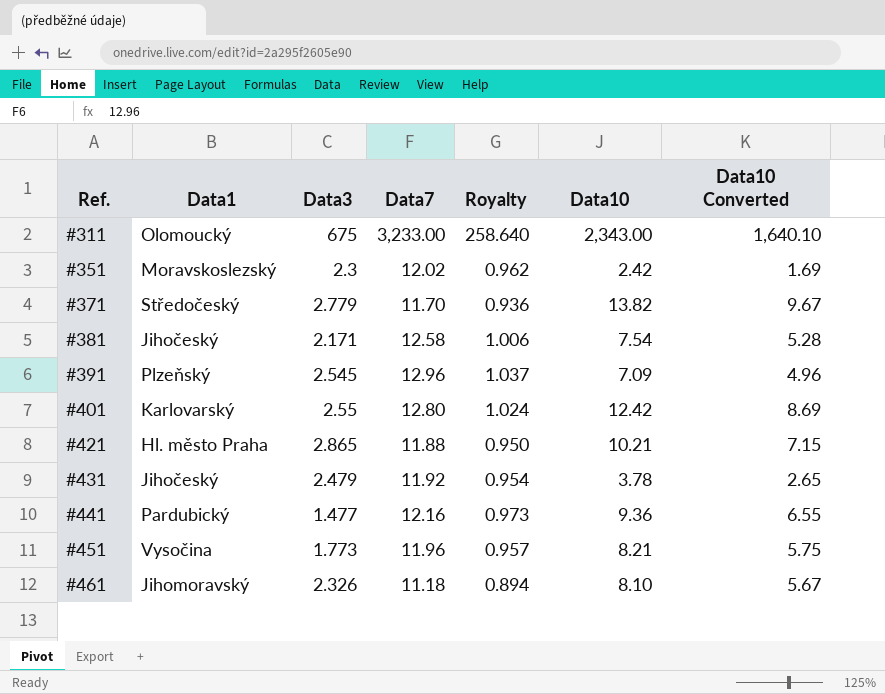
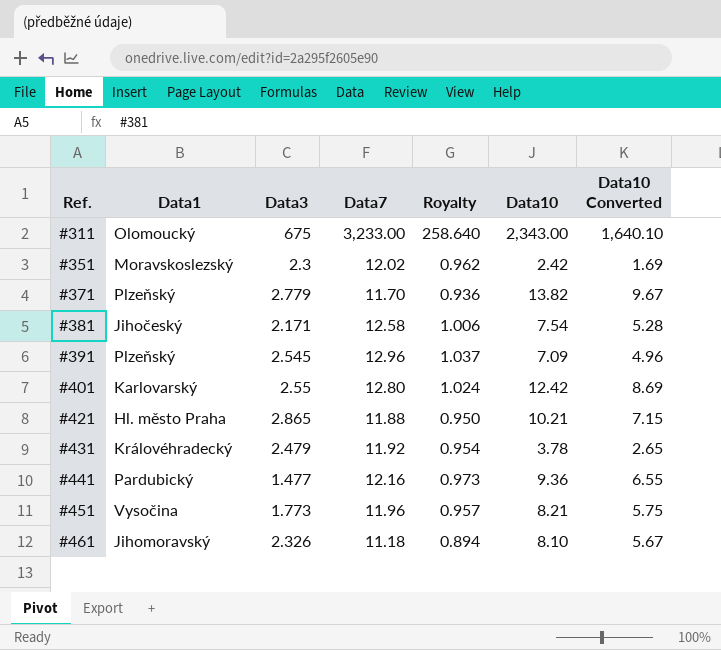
#371 | Data1: Středočeský -> Plzeňský
#431 | Data1: Jihočeský -> Královéhradecký

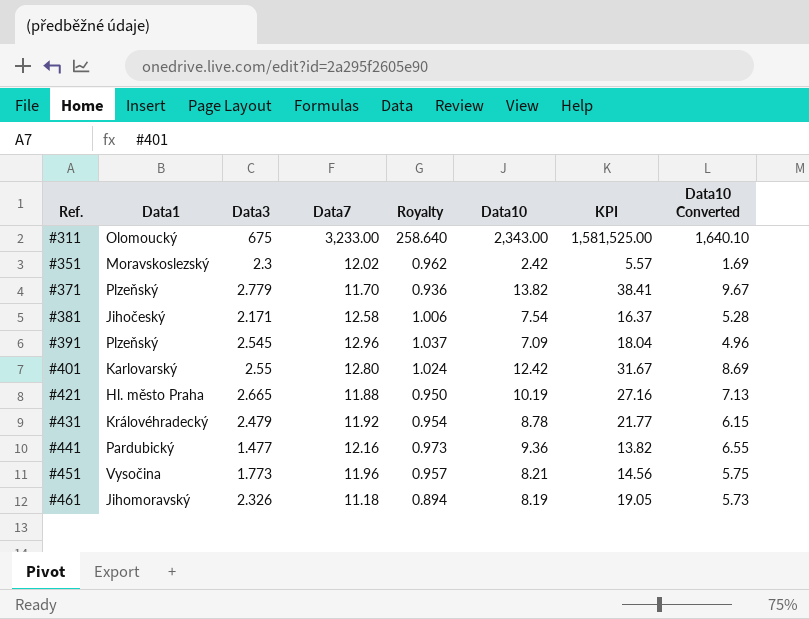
column KPI | formula: none -> [Data3] * [Data10]
#421 | Data3: 2.865 -> 2.665
#421 | Data10: 10.21 -> 10.19
#421 | Data10 Converted: 7.15 -> 7.13
#431 | Data10: 3.78 -> 8.78
#431 | Data10 Converted: 2.65 -> 6.15
#461 | Data10: 8.10 -> 8.19
#461 | Data10 Converted: 5.67 -> 5.73

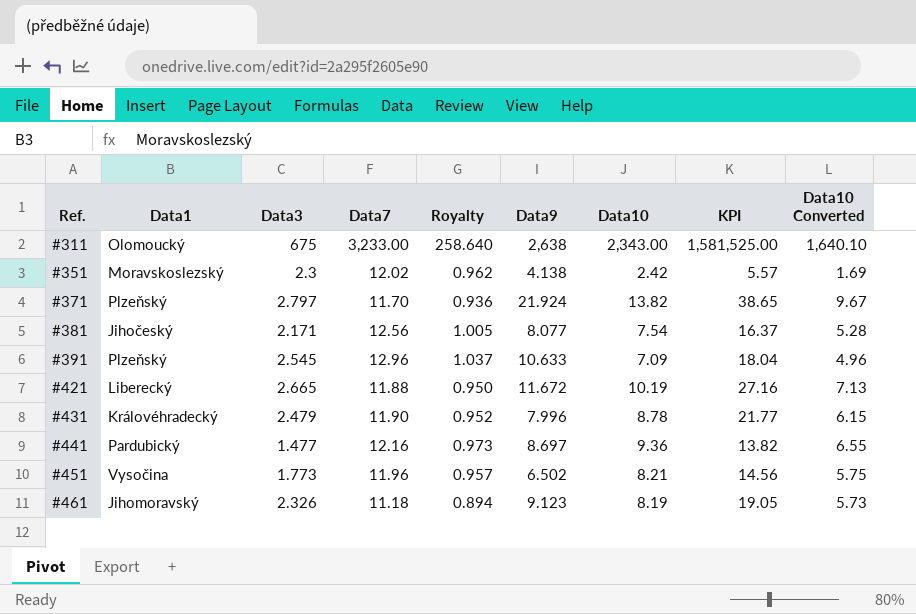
column Data9 | position: none -> 6
row #401: Karlovarský | 2.55 | 12.80 | 1.024 | 12.42 | 31.67 | 8.69 -> none
#371 | Data3: 2.779 -> 2.797
#371 | KPI: 38.41 -> 38.65
#381 | Data7: 12.58 -> 12.56
#381 | Royalty: 1.006 -> 1.005
#421 | Data1: Hl. město Praha -> Liberecký
#431 | Data7: 11.92 -> 11.90
#431 | Royalty: 0.954 -> 0.952

